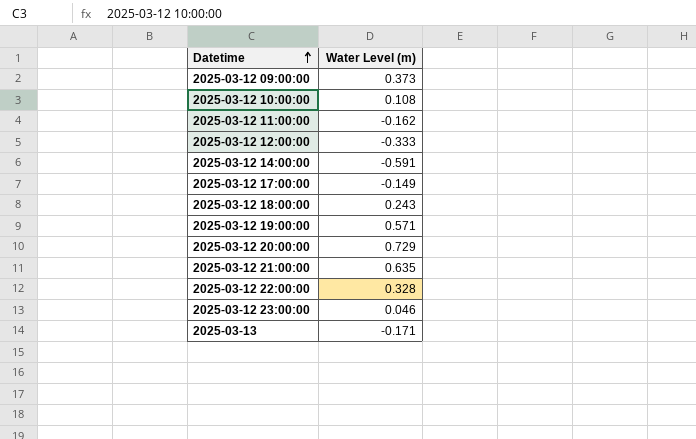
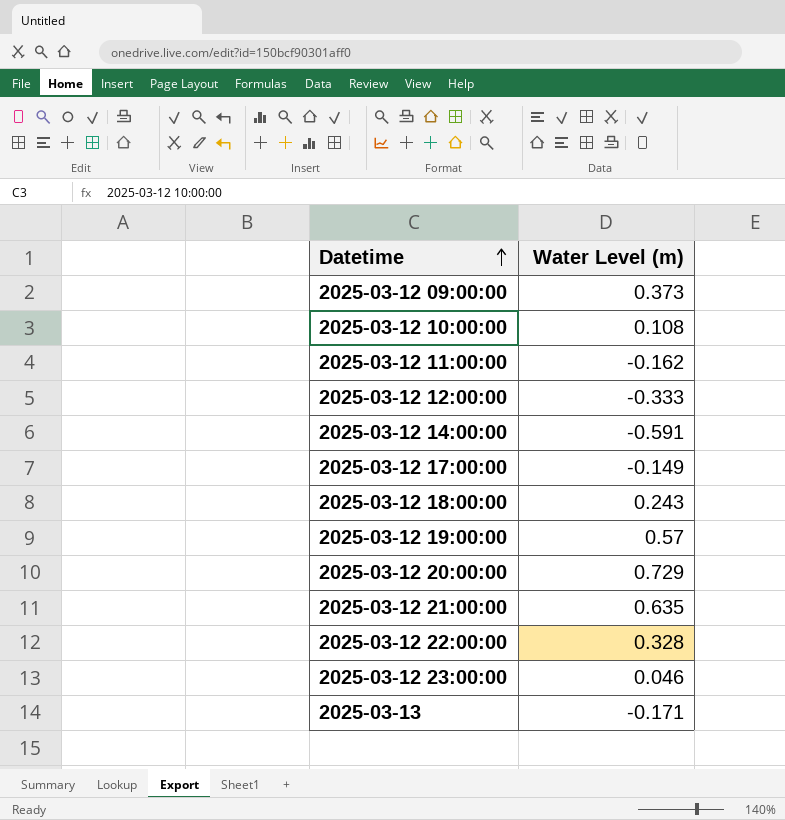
2025-03-12 19:00:00 | Water Level (m): 0.571 -> 0.57

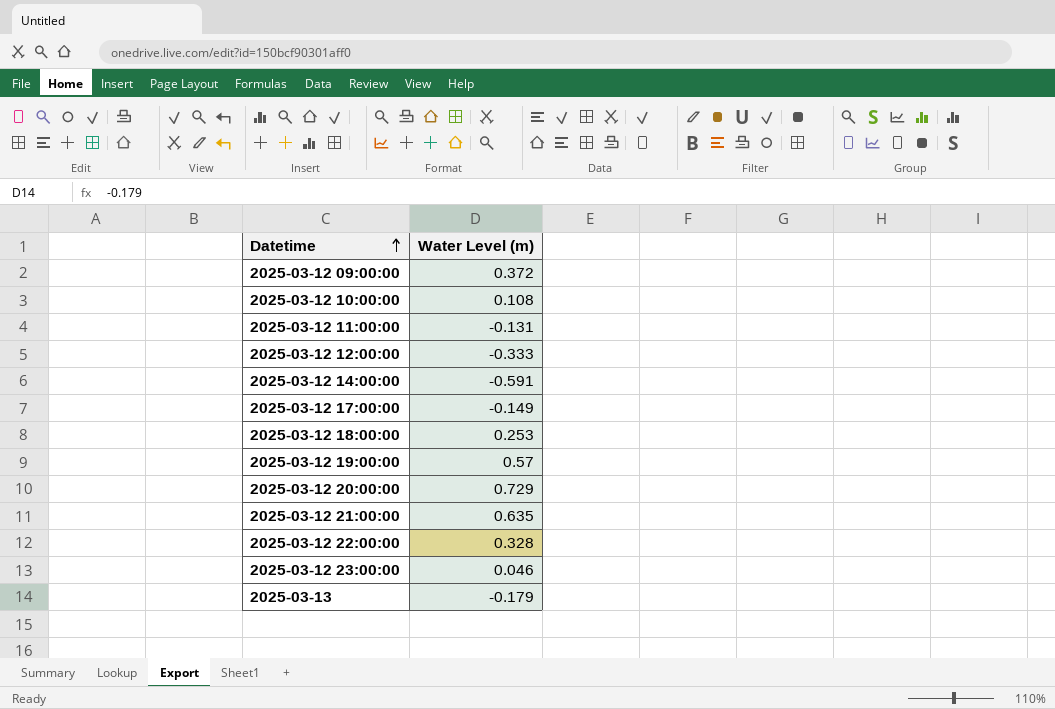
2025-03-12 09:00:00 | Water Level (m): 0.373 -> 0.372
2025-03-12 11:00:00 | Water Level (m): -0.162 -> -0.131
2025-03-12 18:00:00 | Water Level (m): 0.243 -> 0.253
2025-03-13 | Water Level (m): -0.171 -> -0.179

